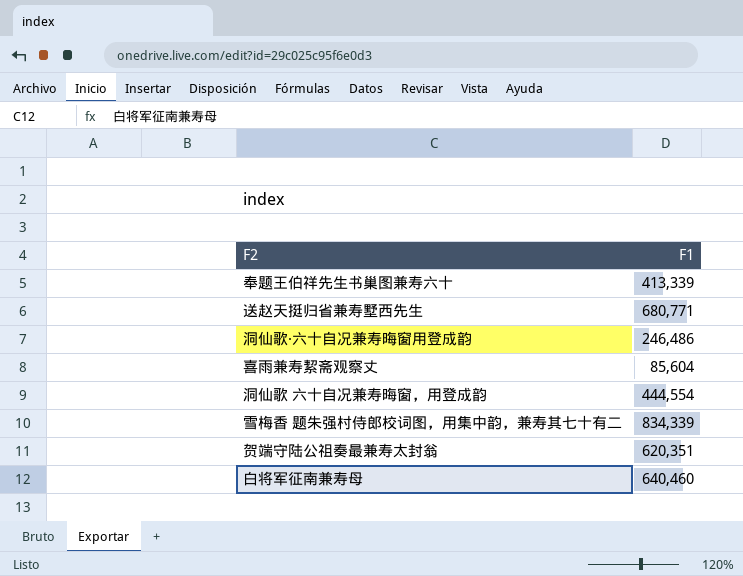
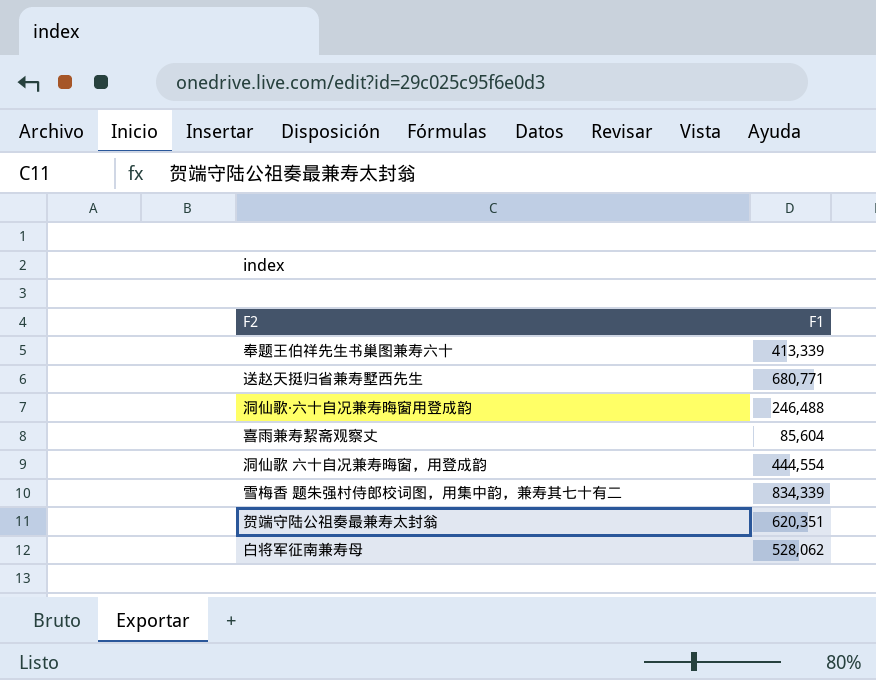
洞仙歌·六十自况兼寿晦窗用登成韵 | F1: 246,486 -> 246,488
白将军征南兼寿母 | F1: 640,460 -> 528,062

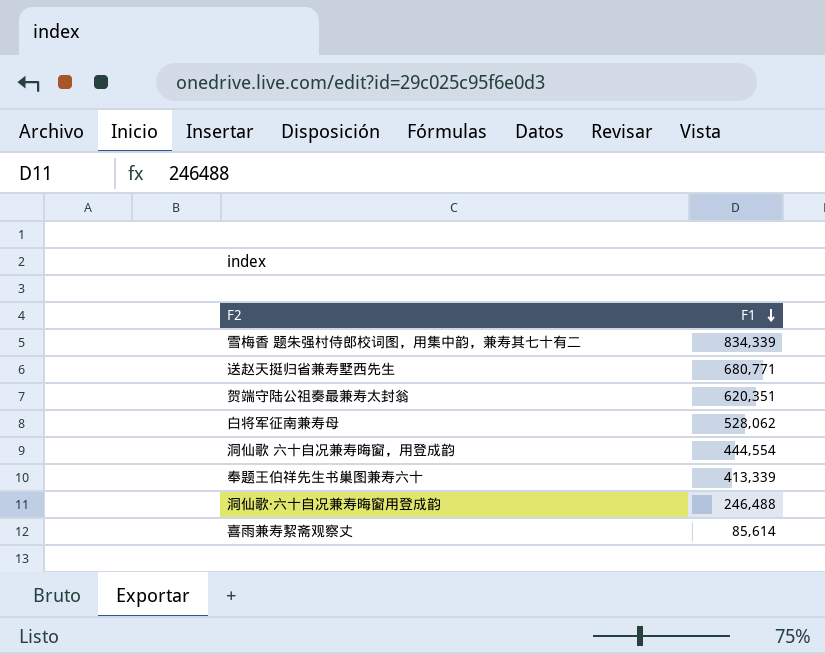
row order: none -> F1 descending
喜雨兼寿絜斋观察丈 | F1: 85,604 -> 85,614

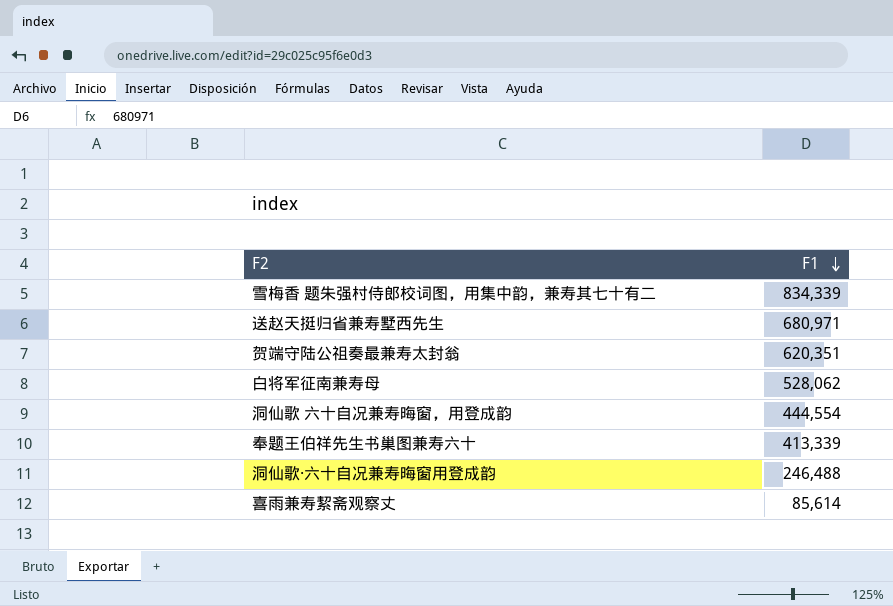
送赵天挺归省兼寿墅西先生 | F1: 680,771 -> 680,971

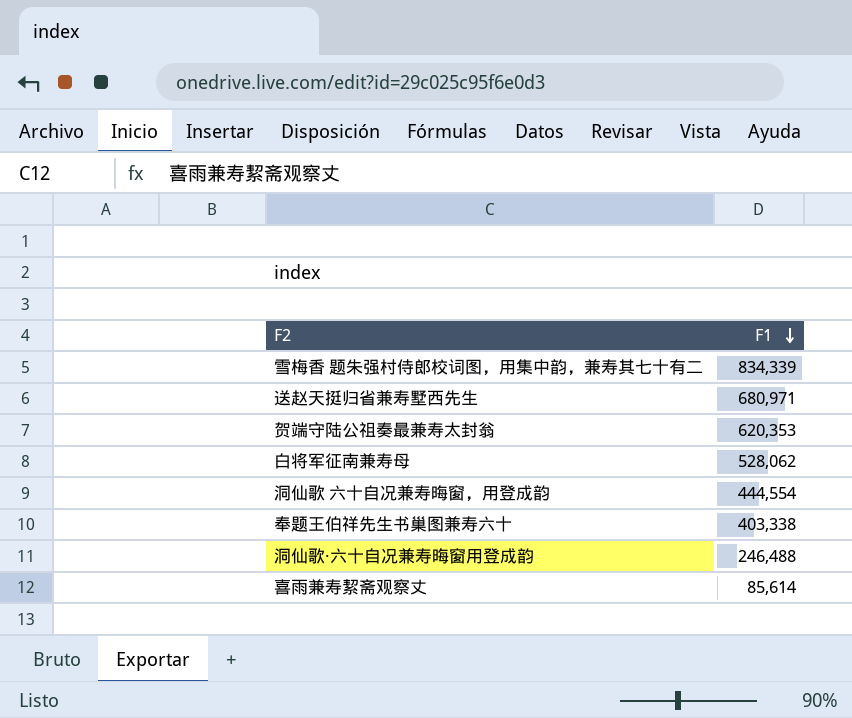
贺端守陆公祖奏最兼寿太封翁 | F1: 620,351 -> 620,353
奉题王伯祥先生书巢图兼寿六十 | F1: 413,339 -> 403,338

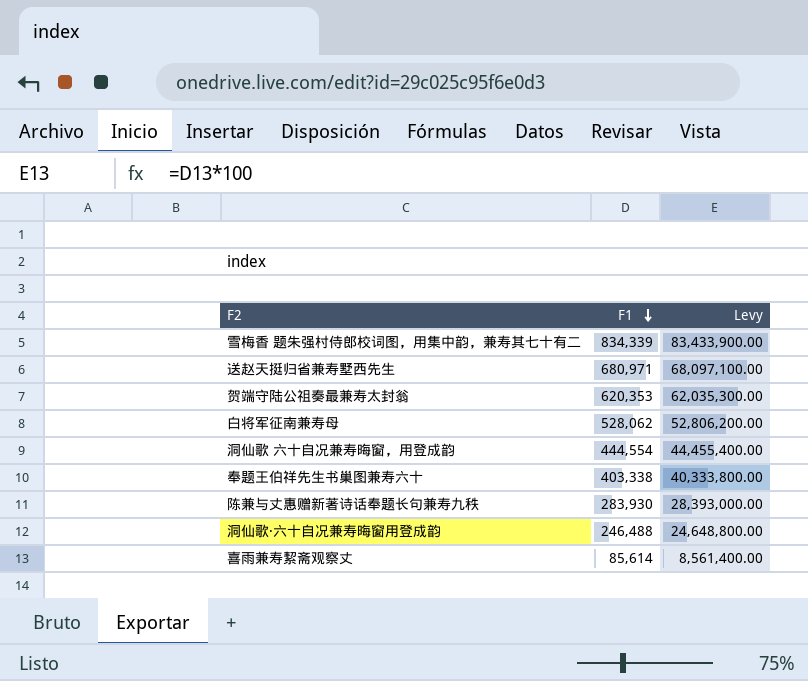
column Levy | formula: none -> [F1] * 100
row 陈兼与丈惠赠新著诗话奉题长句兼寿九秩: none -> 283,930 | 28,393,000.00

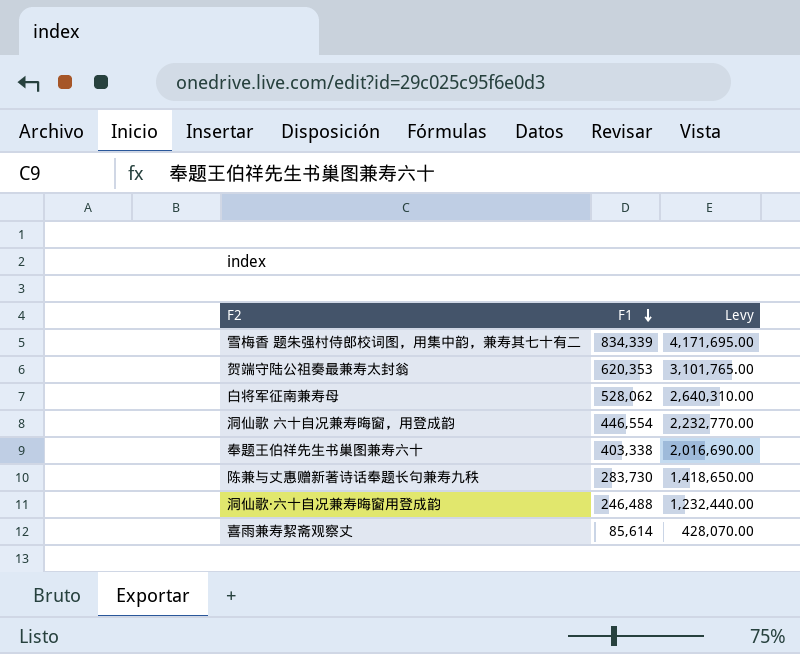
column Levy | formula: [F1] * 100 -> [F1] * 5
row 送赵天挺归省兼寿墅西先生: 680,971 | 68,097,100.00 -> none
洞仙歌 六十自况兼寿晦窗，用登成韵 | F1: 444,554 -> 446,554
陈兼与丈惠赠新著诗话奉题长句兼寿九秩 | F1: 283,930 -> 283,730

